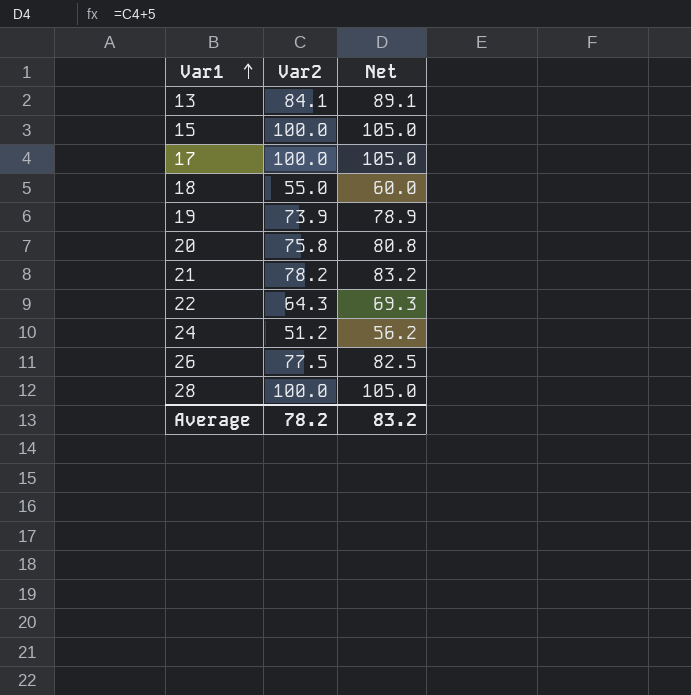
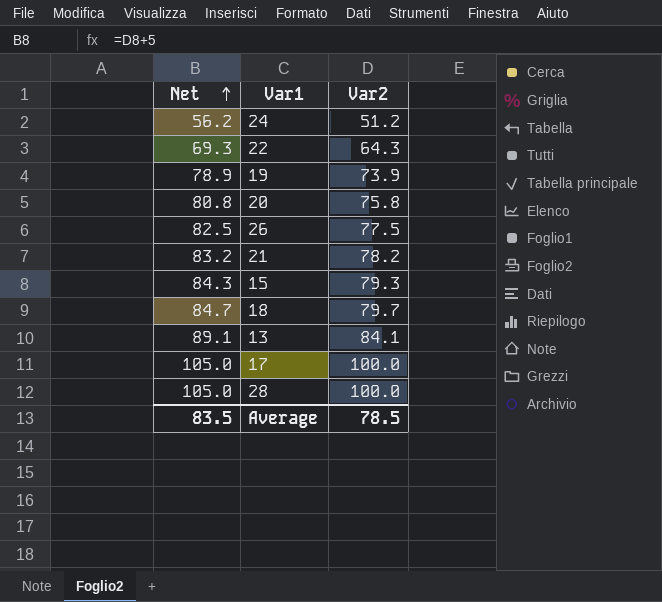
row order: Var1 ascending -> Net ascending
column Net | position: 3 -> 1
15 | Net: 105.0 -> 84.3
15 | Var2: 100.0 -> 79.3
18 | Net: 60.0 -> 84.7
18 | Var2: 55.0 -> 79.7
Average | Net: 83.2 -> 83.5
Average | Var2: 78.2 -> 78.5

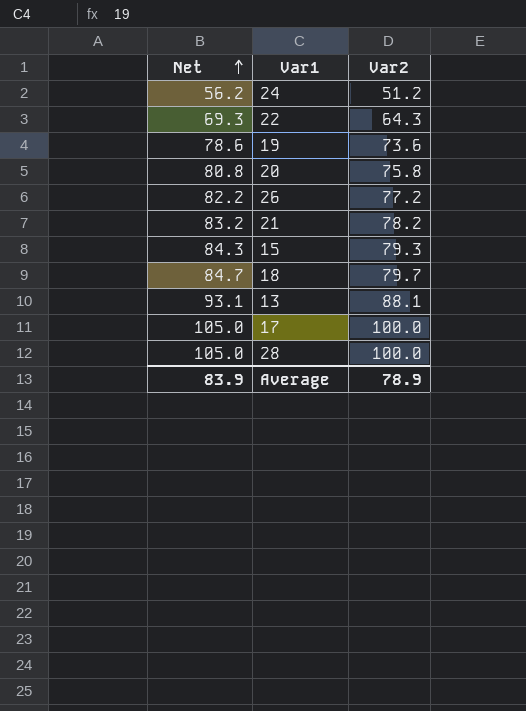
19 | Net: 78.9 -> 78.6
19 | Var2: 73.9 -> 73.6
26 | Net: 82.5 -> 82.2
26 | Var2: 77.5 -> 77.2
13 | Net: 89.1 -> 93.1
13 | Var2: 84.1 -> 88.1
Average | Net: 83.5 -> 83.9
Average | Var2: 78.5 -> 78.9

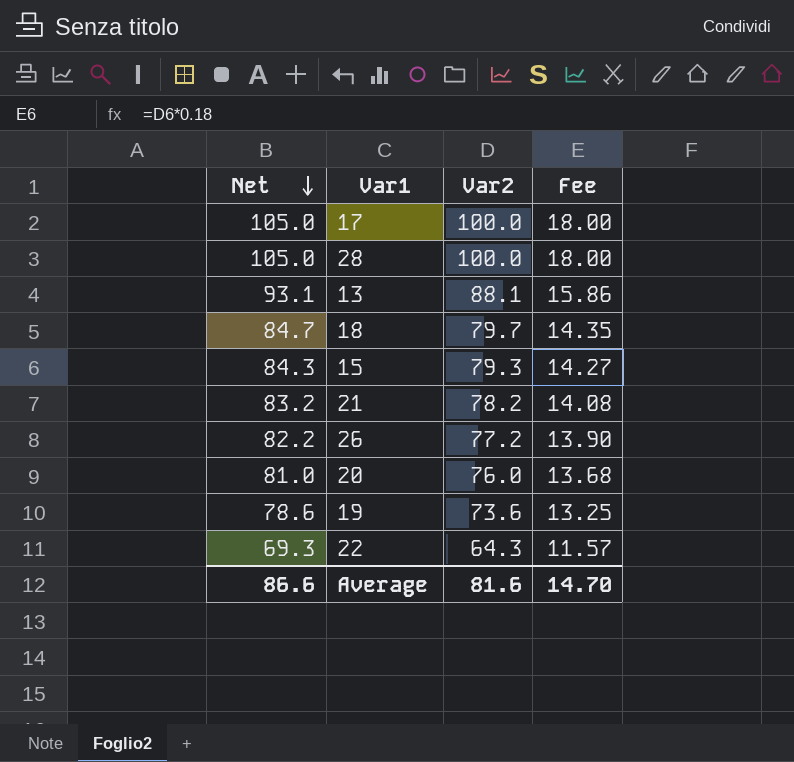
row order: Net ascending -> Net descending
column Fee | formula: none -> [Var2] * 0.18
row 24: 56.2 | 51.2 -> none
20 | Net: 80.8 -> 81.0
20 | Var2: 75.8 -> 76.0
Average | Net: 83.9 -> 86.6
Average | Var2: 78.9 -> 81.6

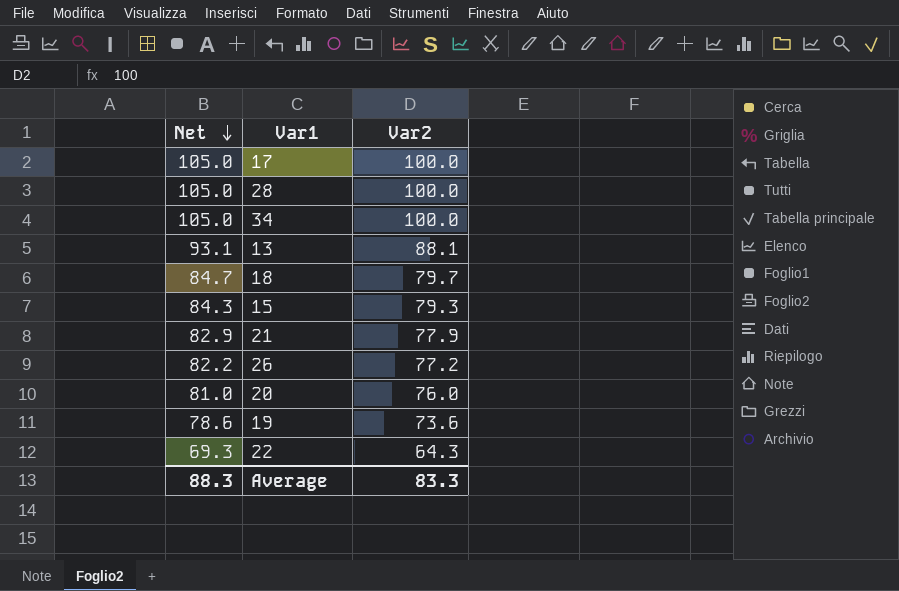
column Fee | formula: [Var2] * 0.18 -> none
row 34: none -> 105.0 | 100.0
21 | Net: 83.2 -> 82.9
21 | Var2: 78.2 -> 77.9
Average | Net: 86.6 -> 88.3
Average | Var2: 81.6 -> 83.3

